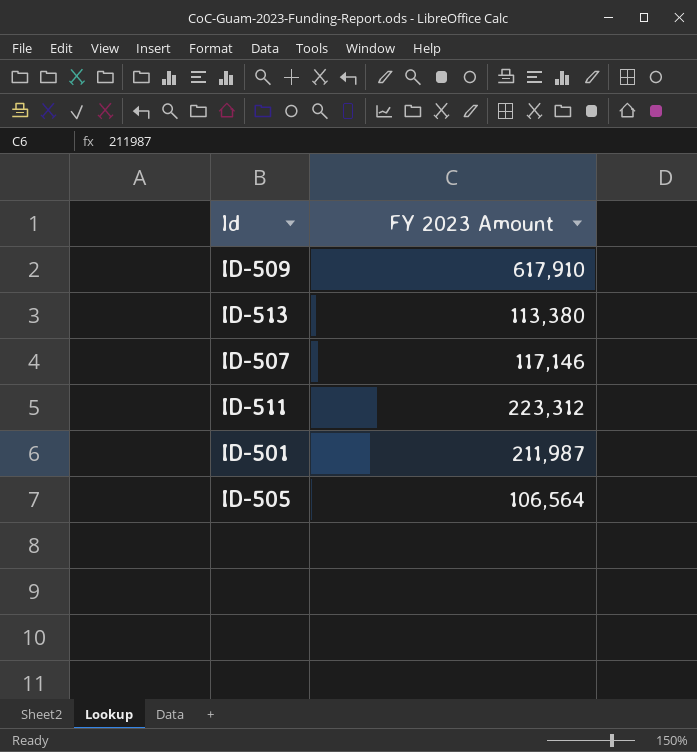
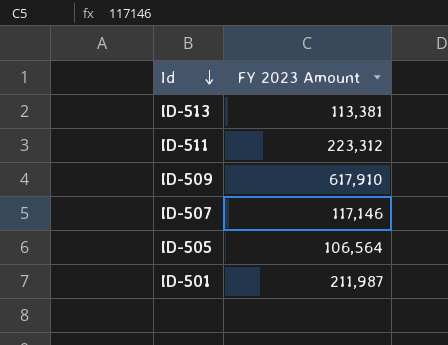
row order: none -> Id descending
ID-513 | FY 2023 Amount: 113,380 -> 113,381

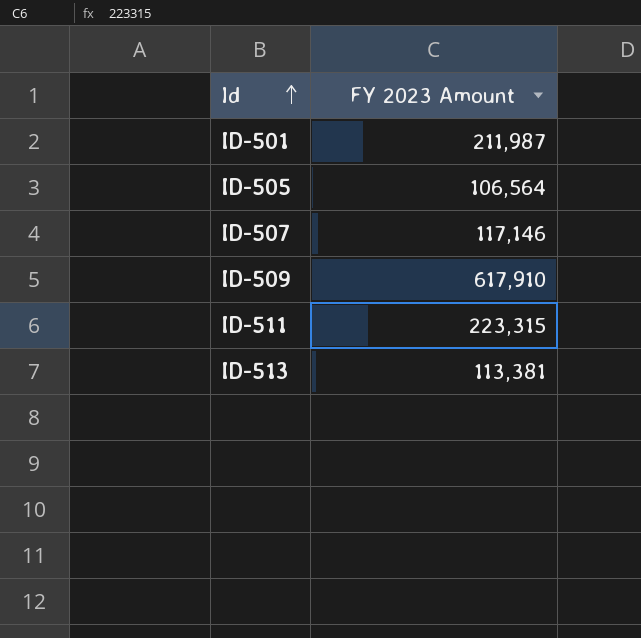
row order: Id descending -> Id ascending
ID-511 | FY 2023 Amount: 223,312 -> 223,315

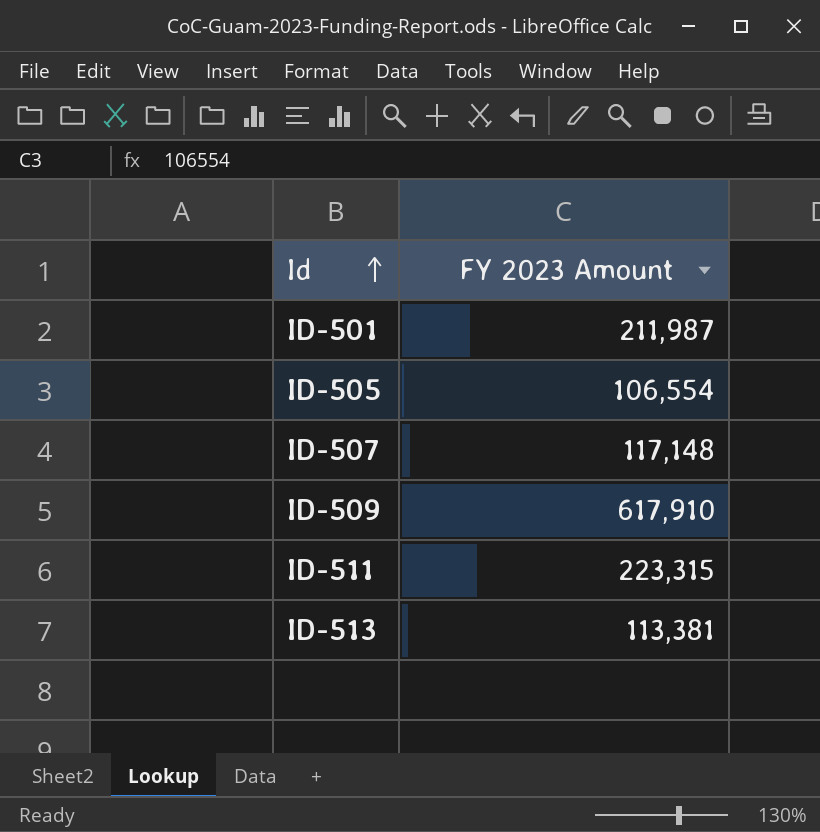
ID-505 | FY 2023 Amount: 106,564 -> 106,554
ID-507 | FY 2023 Amount: 117,146 -> 117,148

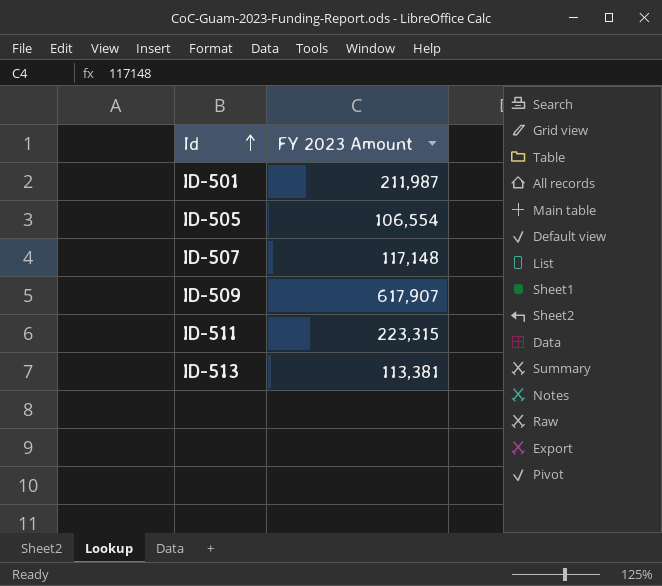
ID-509 | FY 2023 Amount: 617,910 -> 617,907

